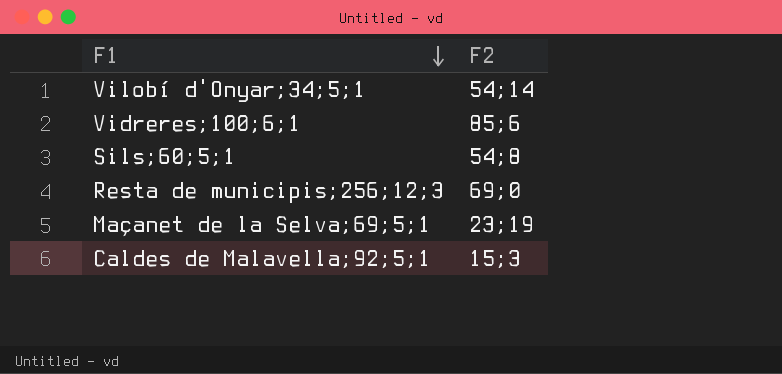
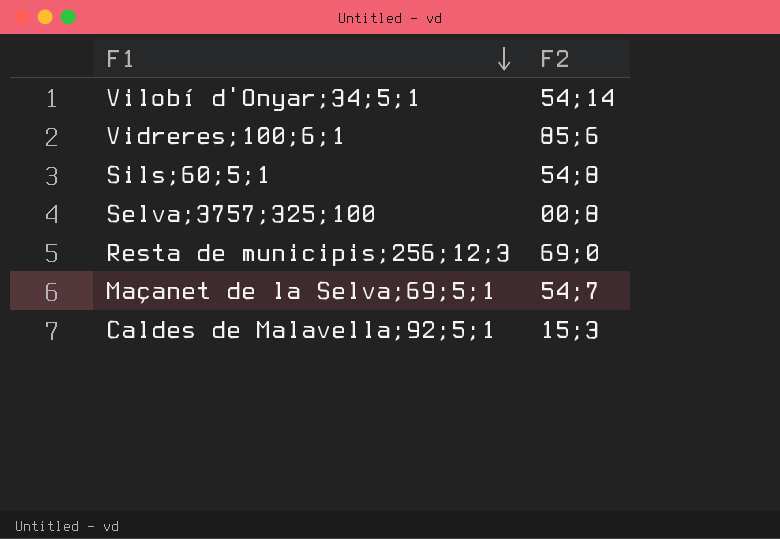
row Selva;3757;325;100: none -> 00;8
Maçanet de la Selva;69;5;1 | F2: 23;19 -> 54;7

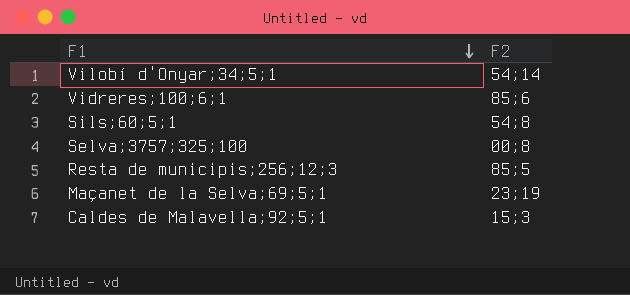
Resta de municipis;256;12;3 | F2: 69;0 -> 85;5
Maçanet de la Selva;69;5;1 | F2: 54;7 -> 23;19

